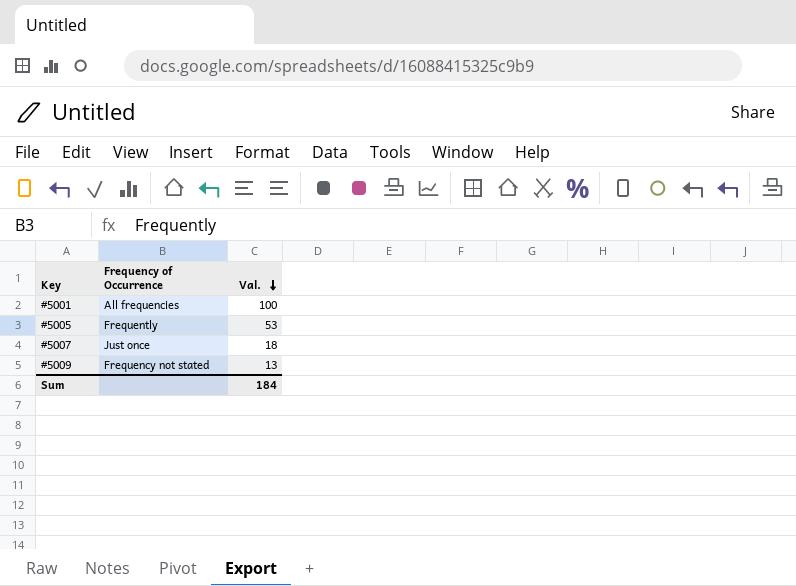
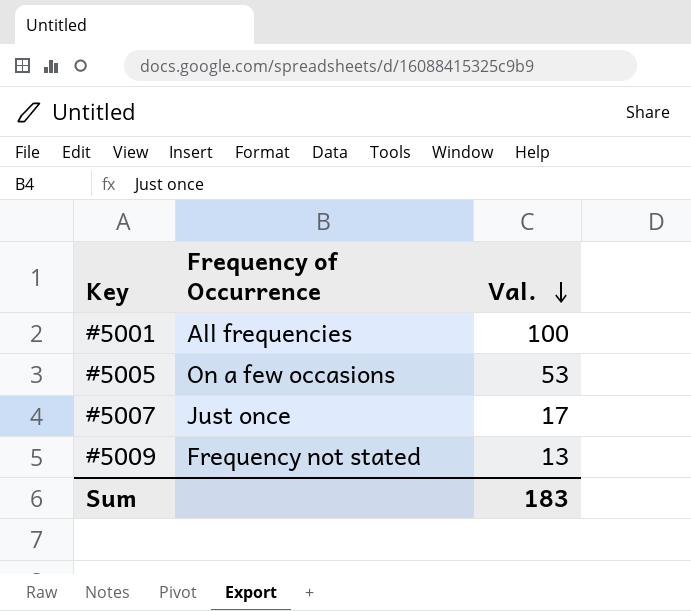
#5005 | Frequency of Occurrence: Frequently -> On a few occasions
#5007 | Val.: 18 -> 17
Sum | Val.: 184 -> 183

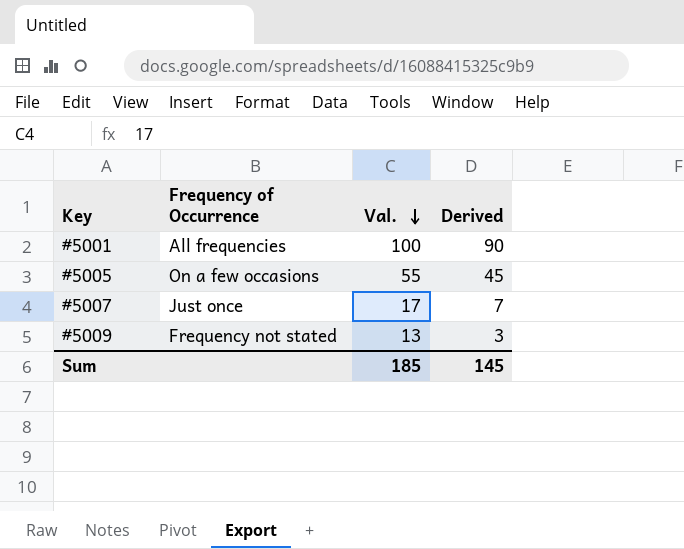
column Derived | formula: none -> [Val.] - 10
#5005 | Val.: 53 -> 55
Sum | Val.: 183 -> 185

